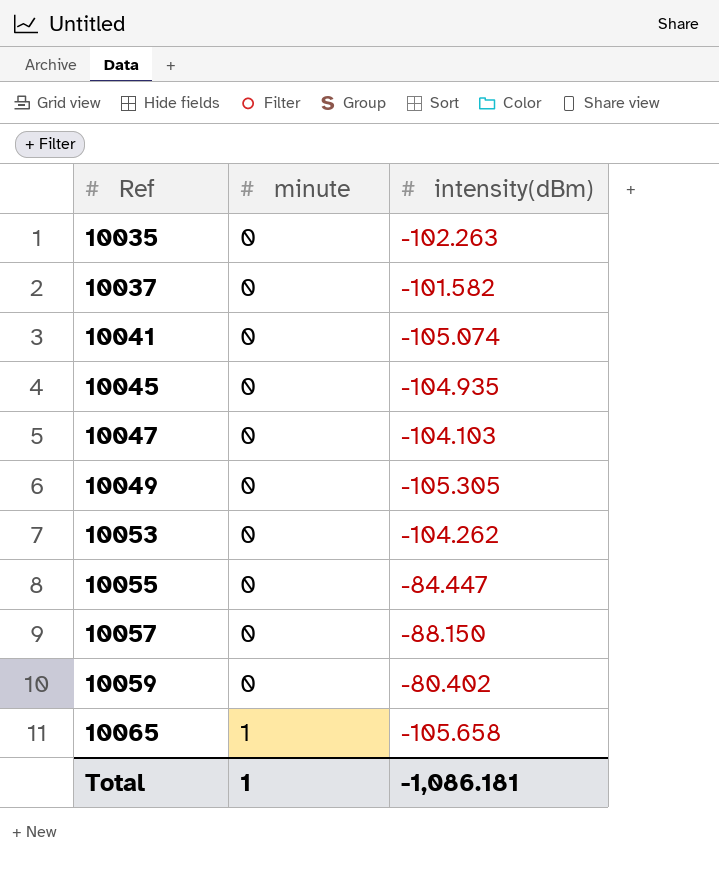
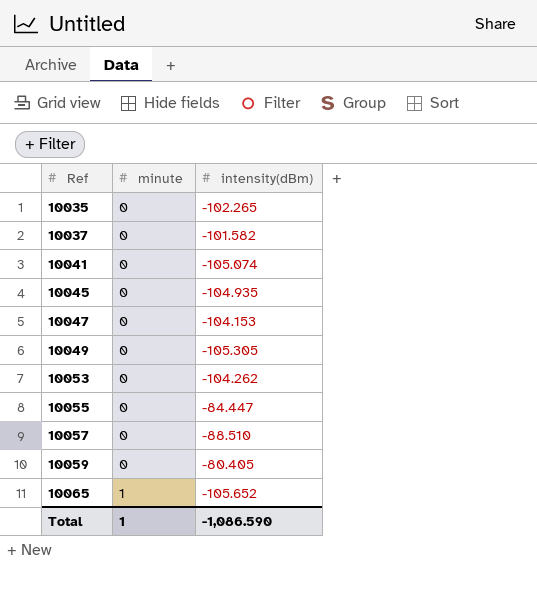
10035 | intensity(dBm): -102.263 -> -102.265
10047 | intensity(dBm): -104.103 -> -104.153
10057 | intensity(dBm): -88.150 -> -88.510
10059 | intensity(dBm): -80.402 -> -80.405
10065 | intensity(dBm): -105.658 -> -105.652
Total | intensity(dBm): -1,086.181 -> -1,086.590

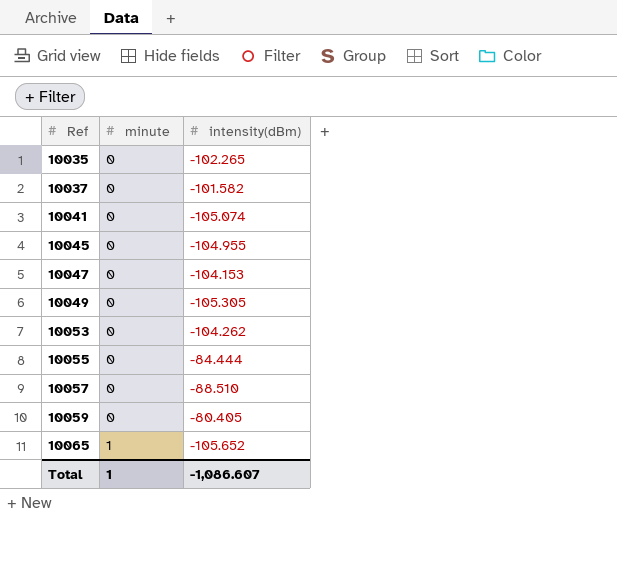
10045 | intensity(dBm): -104.935 -> -104.955
10055 | intensity(dBm): -84.447 -> -84.444
Total | intensity(dBm): -1,086.590 -> -1,086.607

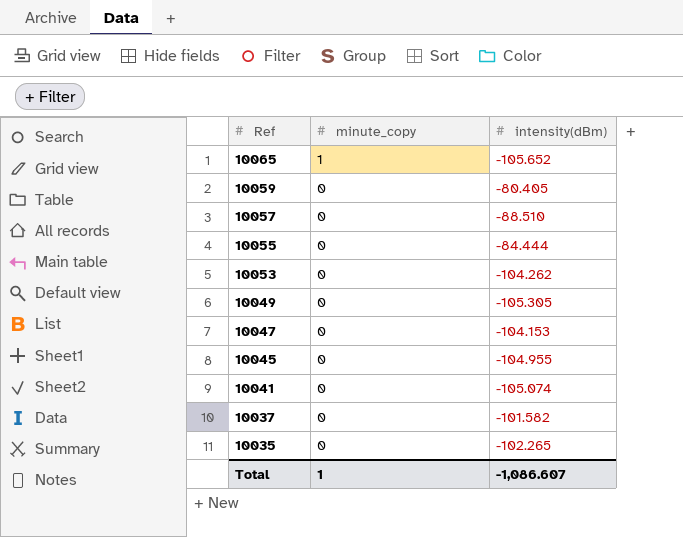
row order: Ref ascending -> Ref descending
column name: minute -> minute_copy

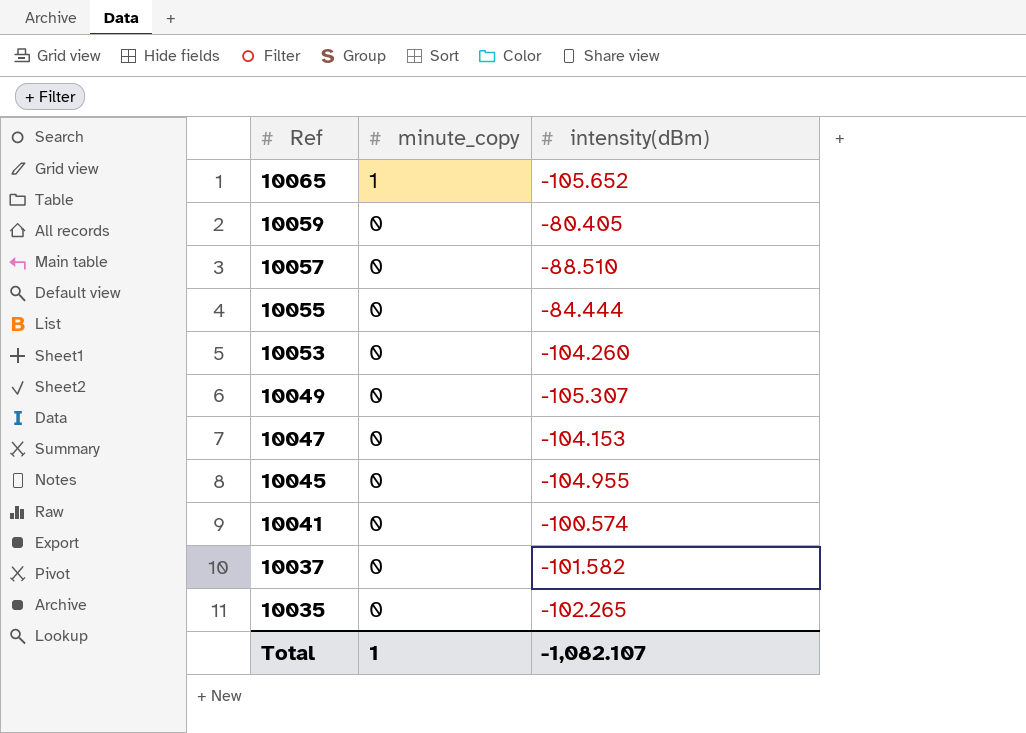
10053 | intensity(dBm): -104.262 -> -104.260
10049 | intensity(dBm): -105.305 -> -105.307
10041 | intensity(dBm): -105.074 -> -100.574
Total | intensity(dBm): -1,086.607 -> -1,082.107

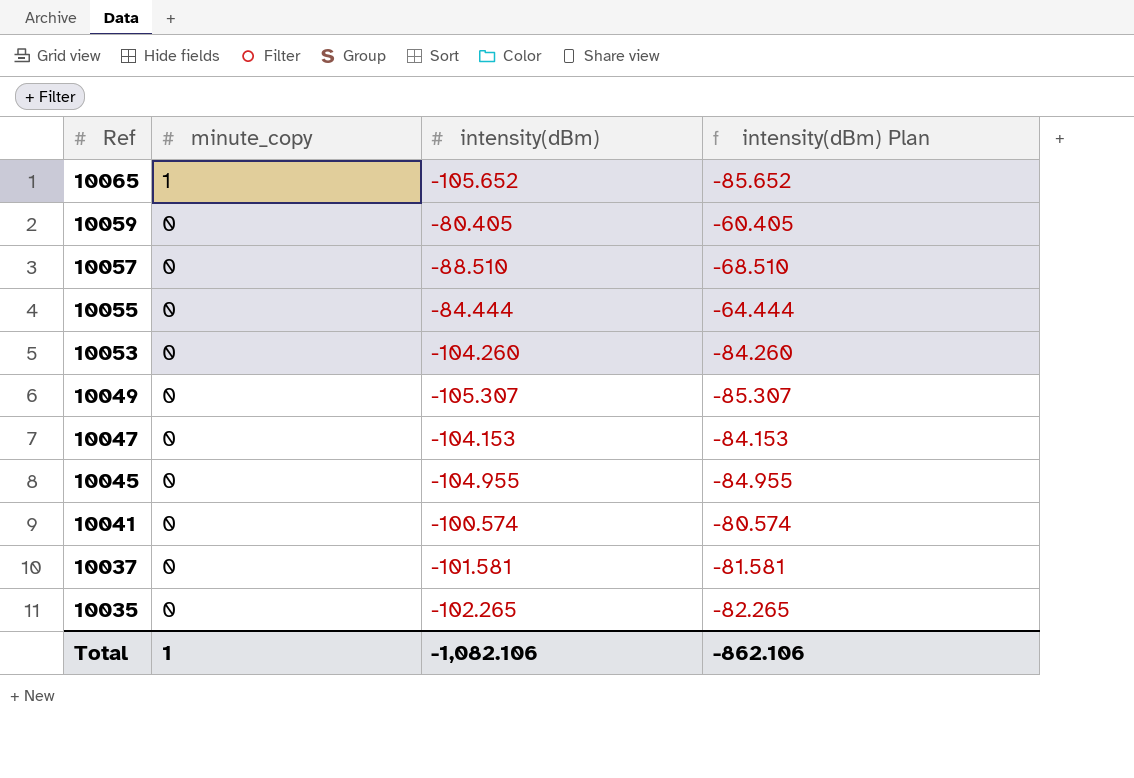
column intensity(dBm) Plan | formula: none -> [intensity(dBm)] + 20
10037 | intensity(dBm): -101.582 -> -101.581
Total | intensity(dBm): -1,082.107 -> -1,082.106

